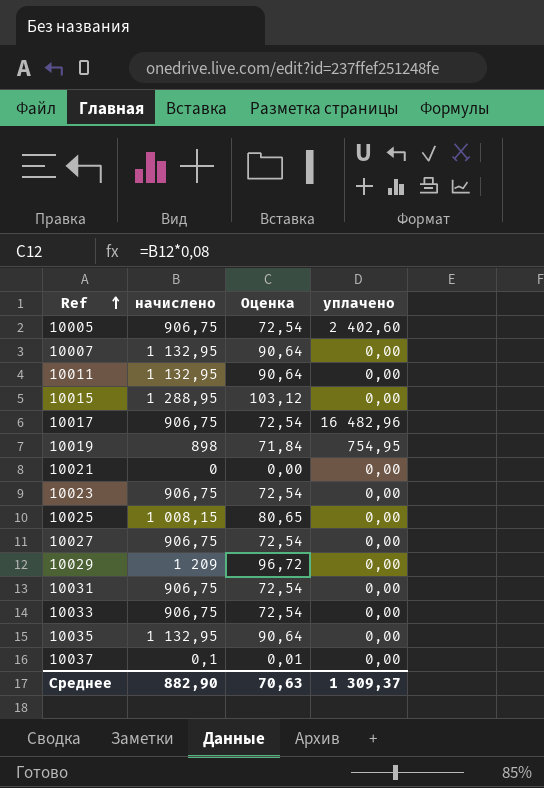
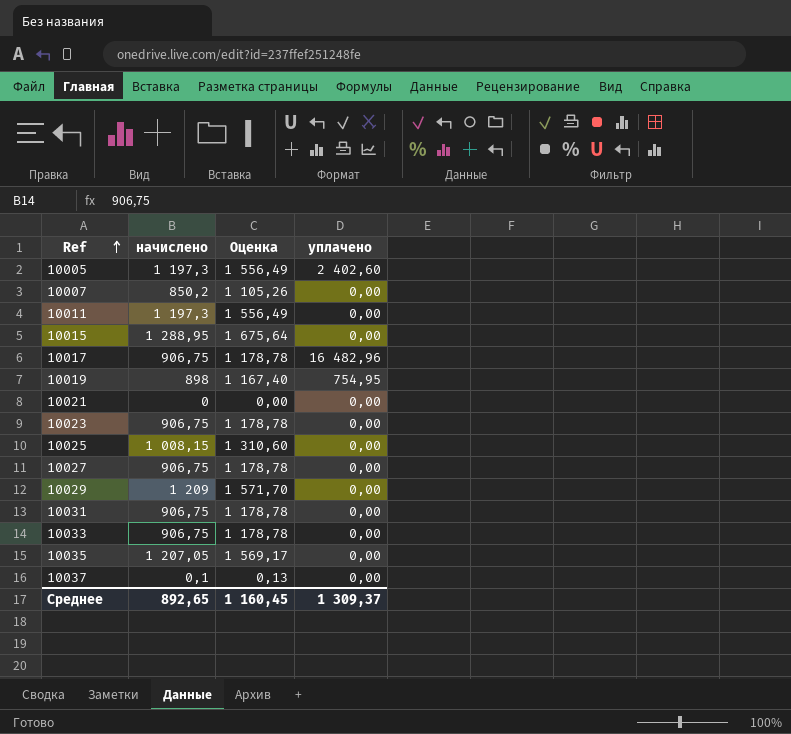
column Оценка | formula: [начислено] * 0,08 -> [начислено] * 1,3
10005 | начислено: 906,75 -> 1 197,3
10007 | начислено: 1 132,95 -> 850,2
10011 | начислено: 1 132,95 -> 1 197,3
10035 | начислено: 1 132,95 -> 1 207,05
Среднее | начислено: 882,90 -> 892,65
Среднее | Оценка: 70,63 -> 1 160,45

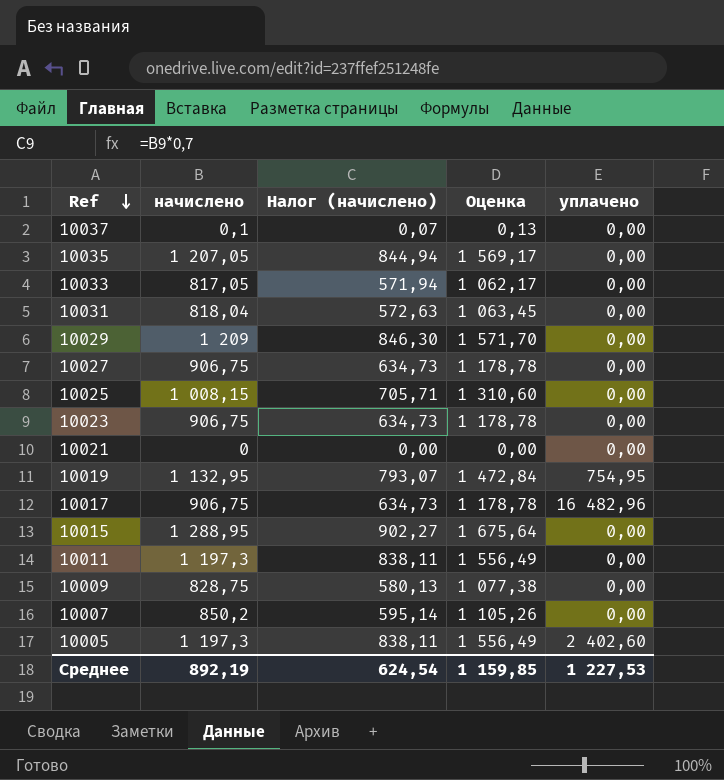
row order: Ref ascending -> Ref descending
column Налог (начислено) | formula: none -> [начислено] * 0,7
10033 | начислено: 906,75 -> 817,05
10033 | Оценка: 1 178,78 -> 1 062,17
10031 | начислено: 906,75 -> 818,04
10031 | Оценка: 1 178,78 -> 1 063,45
10019 | начислено: 898 -> 1 132,95
10019 | Оценка: 1 167,40 -> 1 472,84
row 10009: none -> 828,75 | 580,13 | 1 077,38 | 0,00
Среднее | начислено: 892,65 -> 892,19
Среднее | Оценка: 1 160,45 -> 1 159,85
Среднее | уплачено: 1 309,37 -> 1 227,53

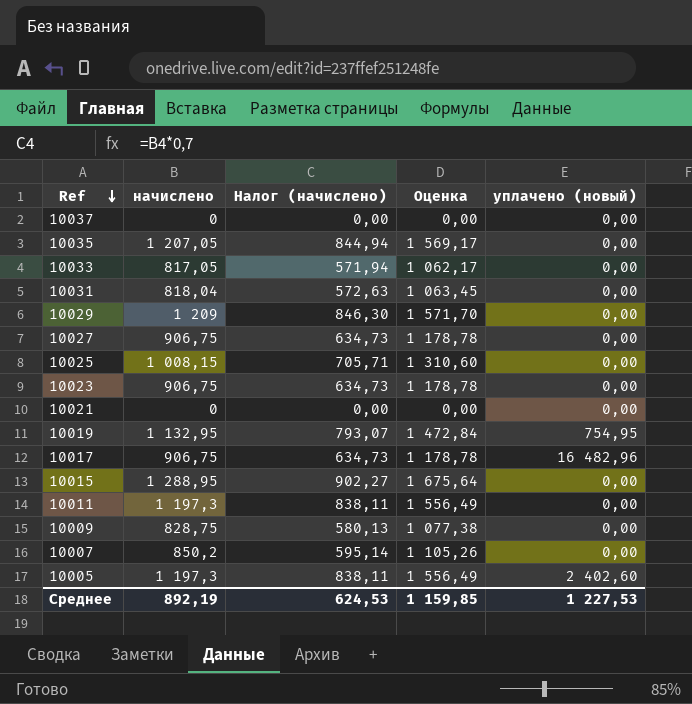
column name: уплачено -> уплачено (новый)
10037 | начислено: 0,1 -> 0
10037 | Налог (начислено): 0,07 -> 0,00
10037 | Оценка: 0,13 -> 0,00
Среднее | Налог (начислено): 624,54 -> 624,53

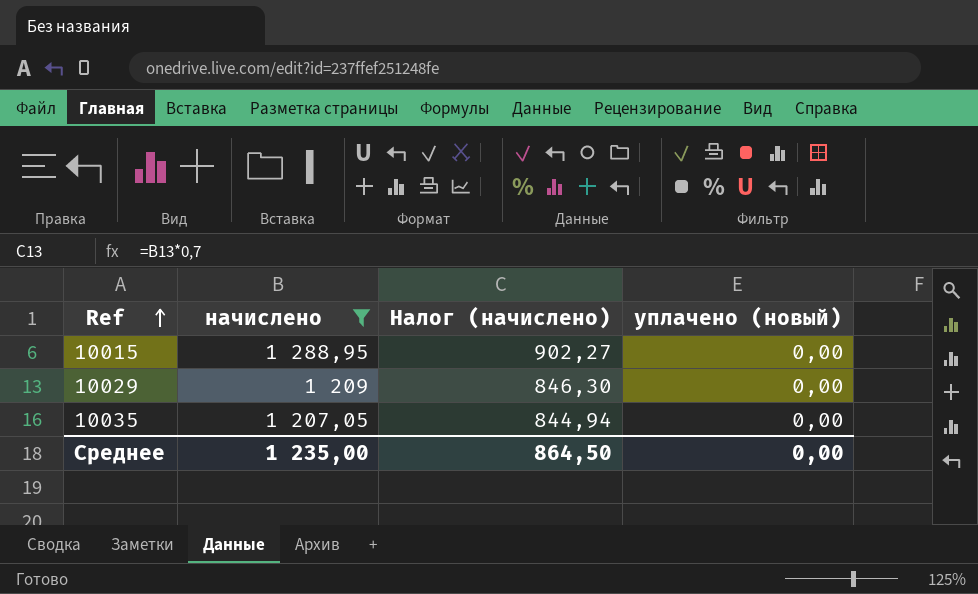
filter: none -> начислено >= 1 207,05
row order: Ref descending -> Ref ascending
column Оценка | formula: [начислено] * 1,3 -> none
Среднее | начислено: 892,19 -> 1 235,00
Среднее | Налог (начислено): 624,53 -> 864,50
Среднее | уплачено (новый): 1 227,53 -> 0,00

